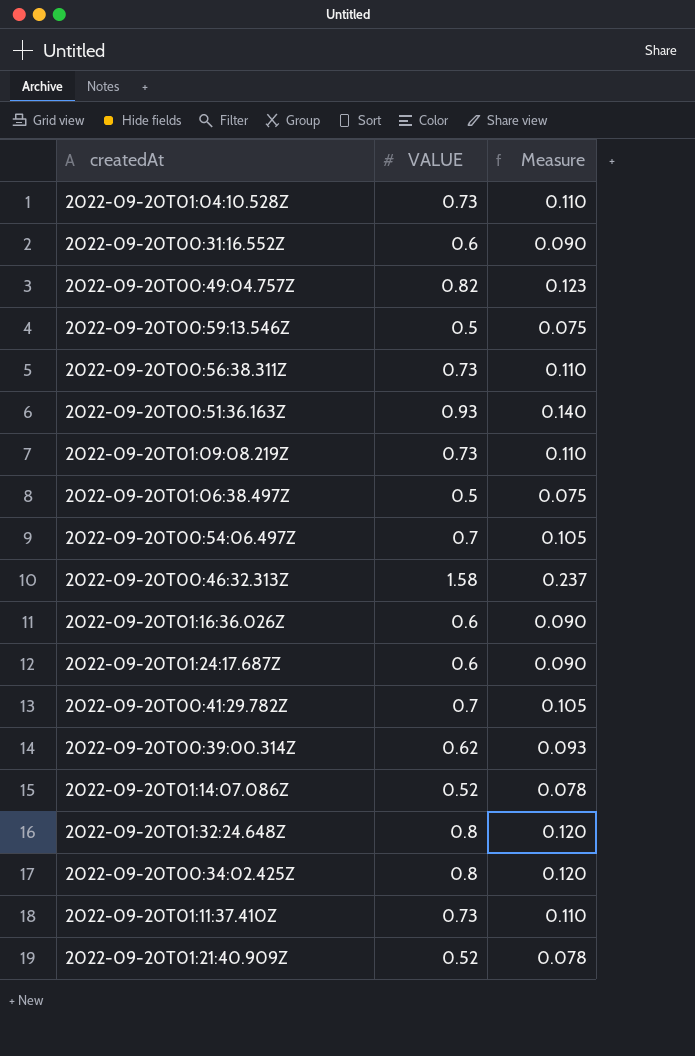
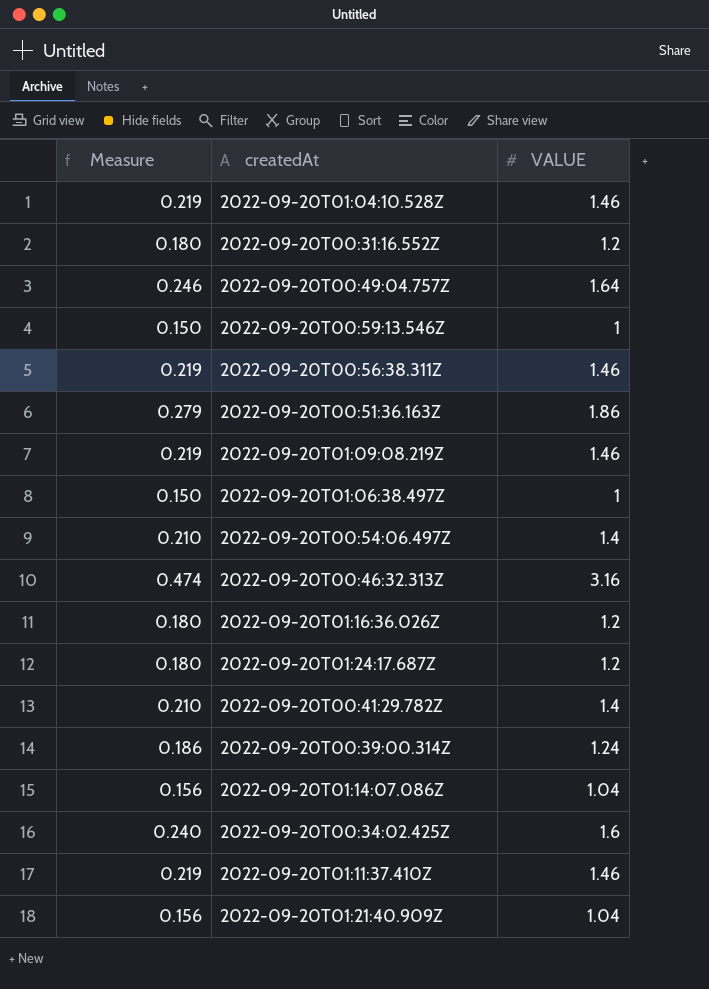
column Measure | position: 3 -> 1
row 2022-09-20T01:32:24.648Z: 0.8 | 0.120 -> none
2022-09-20T01:04:10.528Z | Measure: 0.110 -> 0.219
2022-09-20T01:04:10.528Z | VALUE: 0.73 -> 1.46
2022-09-20T00:31:16.552Z | Measure: 0.090 -> 0.180
2022-09-20T00:31:16.552Z | VALUE: 0.6 -> 1.2
2022-09-20T00:49:04.757Z | Measure: 0.123 -> 0.246
2022-09-20T00:49:04.757Z | VALUE: 0.82 -> 1.64
2022-09-20T00:59:13.546Z | Measure: 0.075 -> 0.150
2022-09-20T00:59:13.546Z | VALUE: 0.5 -> 1
2022-09-20T00:56:38.311Z | Measure: 0.110 -> 0.219
2022-09-20T00:56:38.311Z | VALUE: 0.73 -> 1.46
2022-09-20T00:51:36.163Z | Measure: 0.140 -> 0.279
2022-09-20T00:51:36.163Z | VALUE: 0.93 -> 1.86
2022-09-20T01:09:08.219Z | Measure: 0.110 -> 0.219
2022-09-20T01:09:08.219Z | VALUE: 0.73 -> 1.46
2022-09-20T01:06:38.497Z | Measure: 0.075 -> 0.150
2022-09-20T01:06:38.497Z | VALUE: 0.5 -> 1
2022-09-20T00:54:06.497Z | Measure: 0.105 -> 0.210
2022-09-20T00:54:06.497Z | VALUE: 0.7 -> 1.4
2022-09-20T00:46:32.313Z | Measure: 0.237 -> 0.474
2022-09-20T00:46:32.313Z | VALUE: 1.58 -> 3.16
2022-09-20T01:16:36.026Z | Measure: 0.090 -> 0.180
2022-09-20T01:16:36.026Z | VALUE: 0.6 -> 1.2
2022-09-20T01:24:17.687Z | Measure: 0.090 -> 0.180
2022-09-20T01:24:17.687Z | VALUE: 0.6 -> 1.2
2022-09-20T00:41:29.782Z | Measure: 0.105 -> 0.210
2022-09-20T00:41:29.782Z | VALUE: 0.7 -> 1.4
2022-09-20T00:39:00.314Z | Measure: 0.093 -> 0.186
2022-09-20T00:39:00.314Z | VALUE: 0.62 -> 1.24
2022-09-20T01:14:07.086Z | Measure: 0.078 -> 0.156
2022-09-20T01:14:07.086Z | VALUE: 0.52 -> 1.04
2022-09-20T00:34:02.425Z | Measure: 0.120 -> 0.240
2022-09-20T00:34:02.425Z | VALUE: 0.8 -> 1.6
2022-09-20T01:11:37.410Z | Measure: 0.110 -> 0.219
2022-09-20T01:11:37.410Z | VALUE: 0.73 -> 1.46
2022-09-20T01:21:40.909Z | Measure: 0.078 -> 0.156
2022-09-20T01:21:40.909Z | VALUE: 0.52 -> 1.04

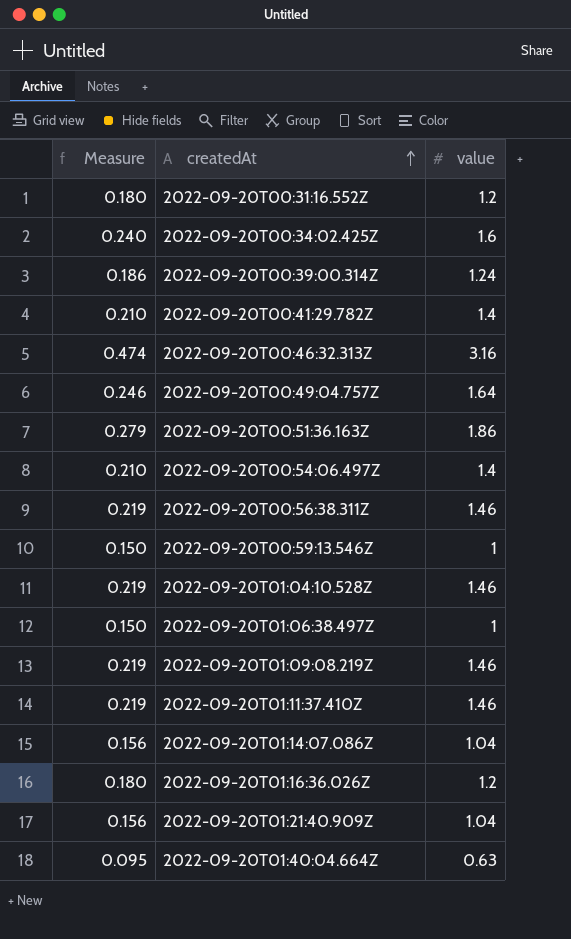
row order: none -> createdAt ascending
column name: VALUE -> value
row 2022-09-20T01:24:17.687Z: 0.180 | 1.2 -> none
row 2022-09-20T01:40:04.664Z: none -> 0.095 | 0.63

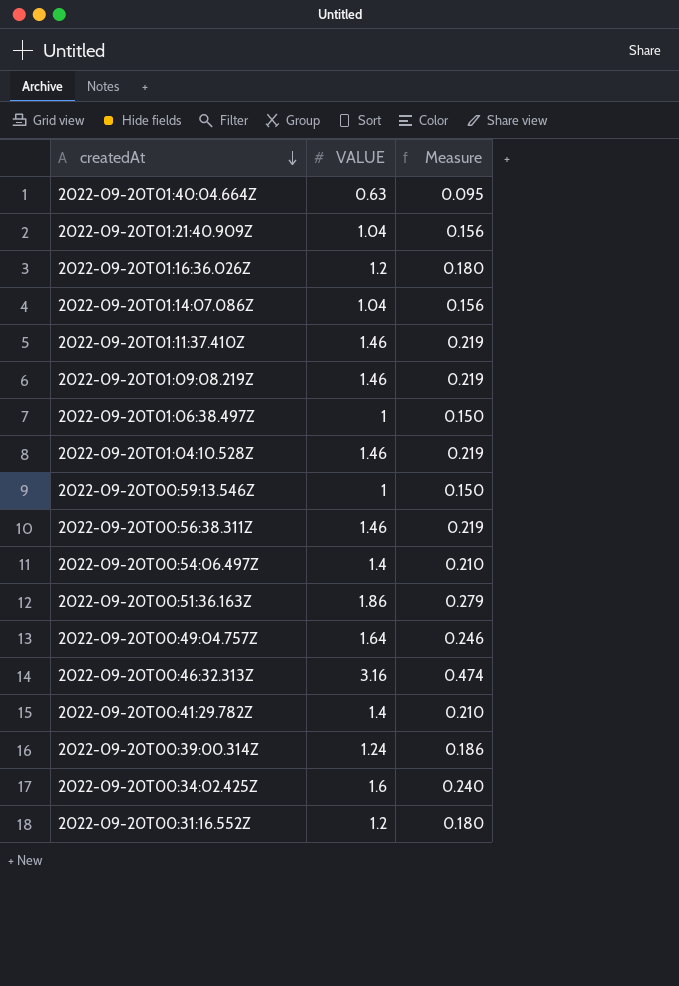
row order: createdAt ascending -> createdAt descending
column name: value -> VALUE
column Measure | position: 1 -> 3

